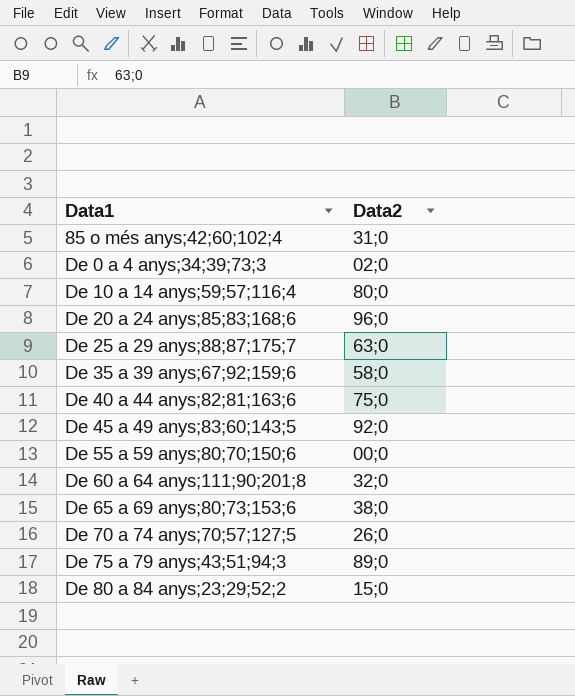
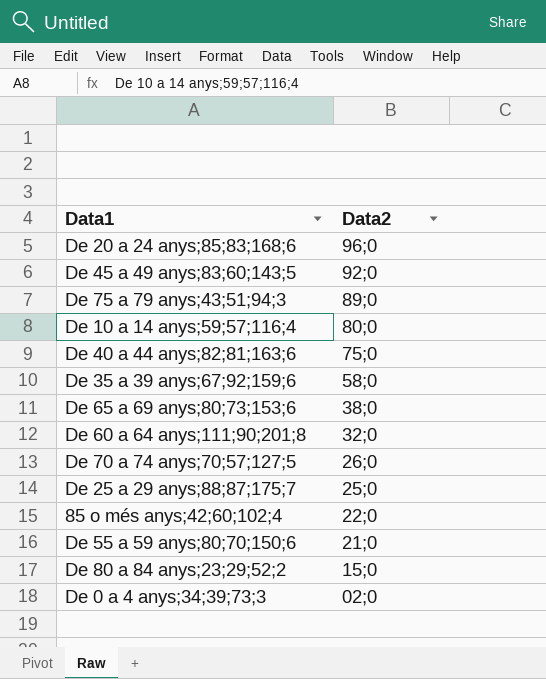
row order: Data1 ascending -> Data2 descending
De 25 a 29 anys;88;87;175;7 | Data2: 63;0 -> 25;0
85 o més anys;42;60;102;4 | Data2: 31;0 -> 22;0
De 55 a 59 anys;80;70;150;6 | Data2: 00;0 -> 21;0

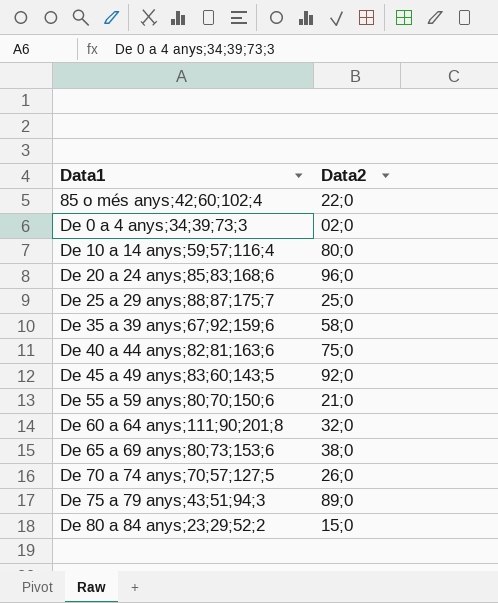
row order: Data2 descending -> Data1 ascending

